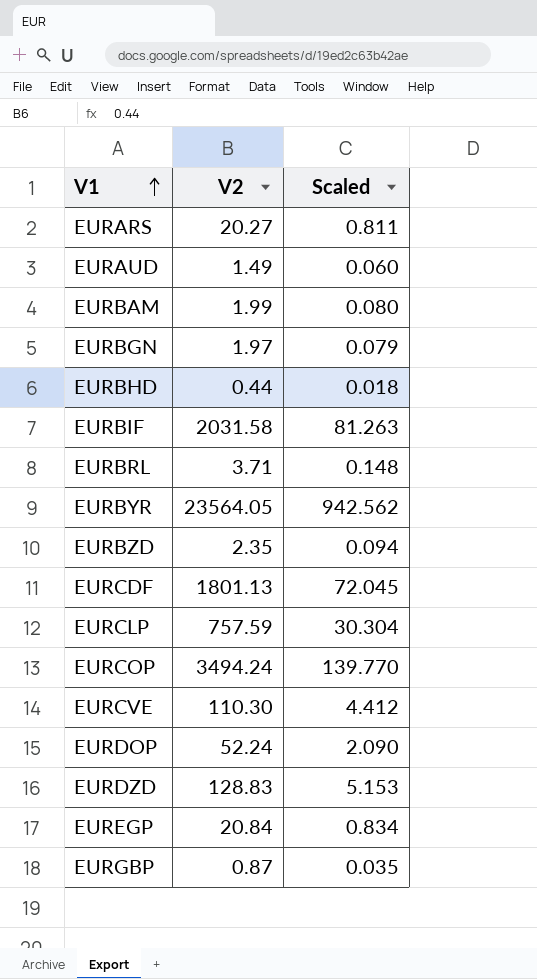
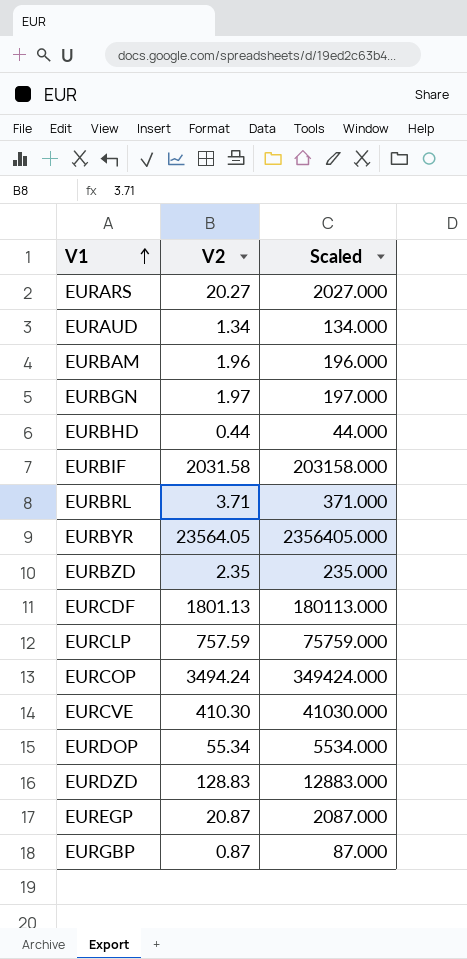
column Scaled | formula: [V2] * 0.04 -> [V2] * 100
EURAUD | V2: 1.49 -> 1.34
EURBAM | V2: 1.99 -> 1.96
EURCVE | V2: 110.30 -> 410.30
EURDOP | V2: 52.24 -> 55.34
EUREGP | V2: 20.84 -> 20.87

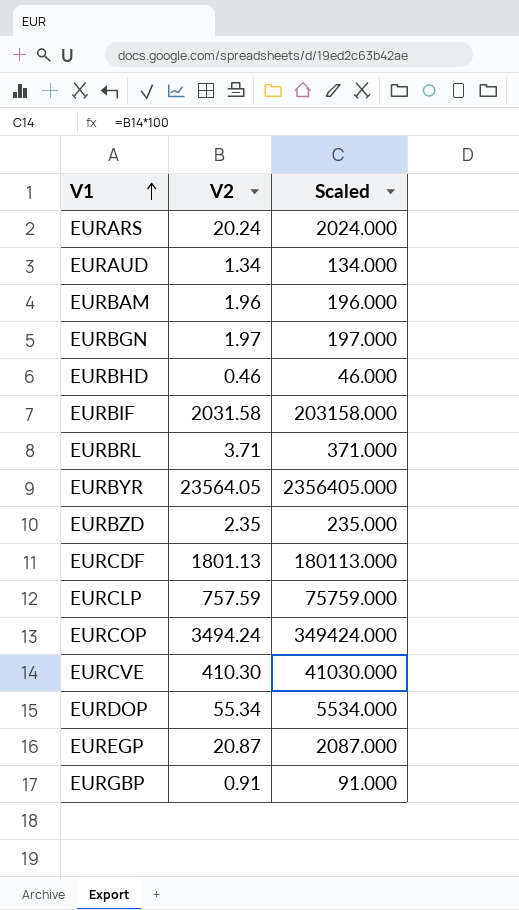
row EURDZD: 128.83 | 12883.000 -> none
EURARS | V2: 20.27 -> 20.24
EURARS | Scaled: 2027.000 -> 2024.000
EURBHD | V2: 0.44 -> 0.46
EURBHD | Scaled: 44.000 -> 46.000
EURGBP | V2: 0.87 -> 0.91
EURGBP | Scaled: 87.000 -> 91.000

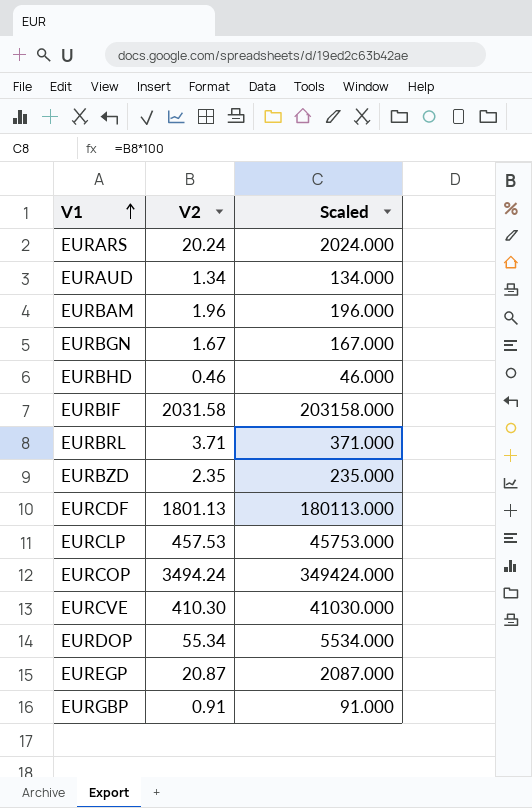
row EURBYR: 23564.05 | 2356405.000 -> none
EURBGN | V2: 1.97 -> 1.67
EURBGN | Scaled: 197.000 -> 167.000
EURCLP | V2: 757.59 -> 457.53
EURCLP | Scaled: 75759.000 -> 45753.000

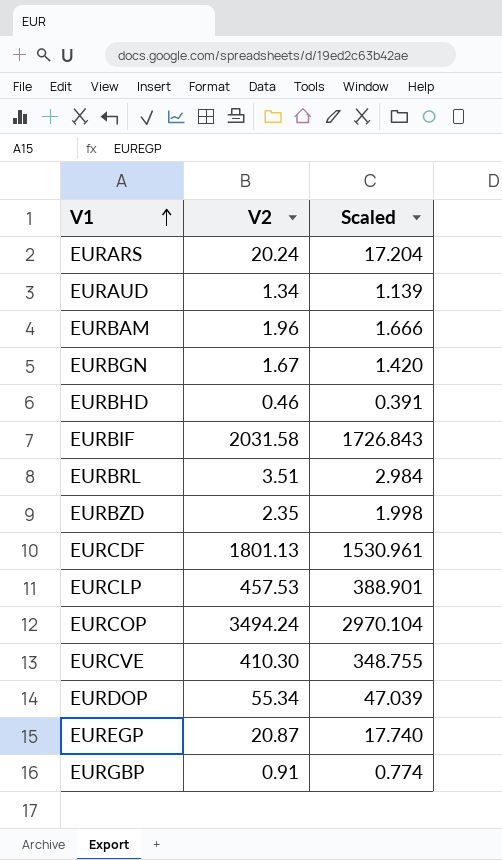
column Scaled | formula: [V2] * 100 -> [V2] * 0.85
EURBRL | V2: 3.71 -> 3.51

